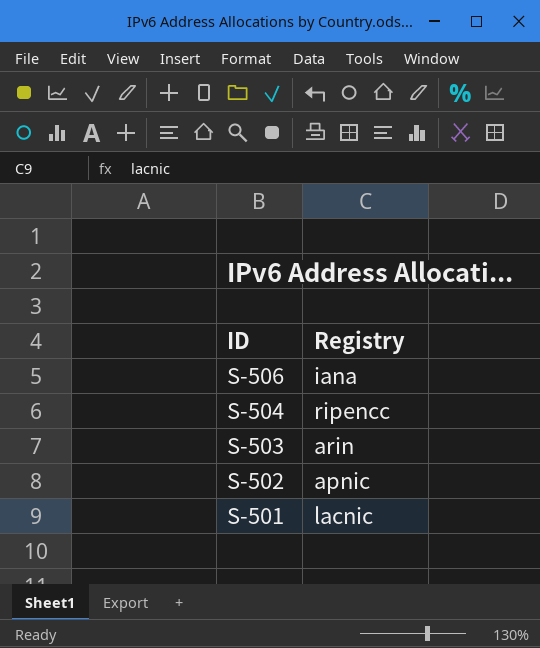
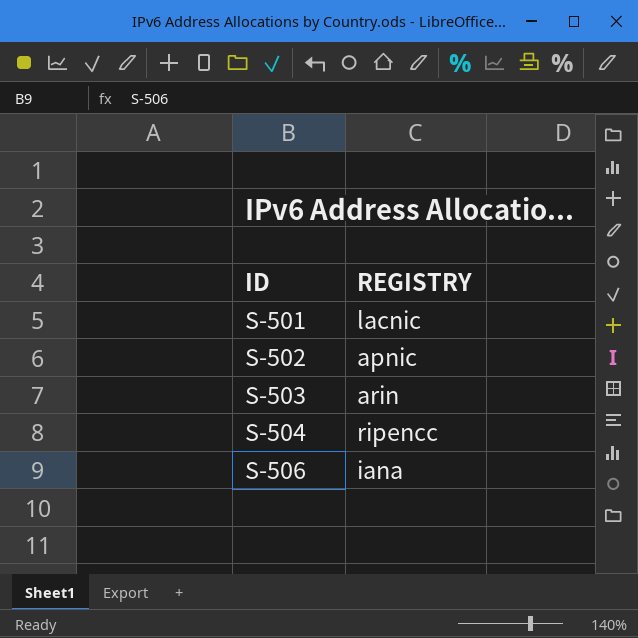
row order: ID descending -> ID ascending
column name: Registry -> REGISTRY

